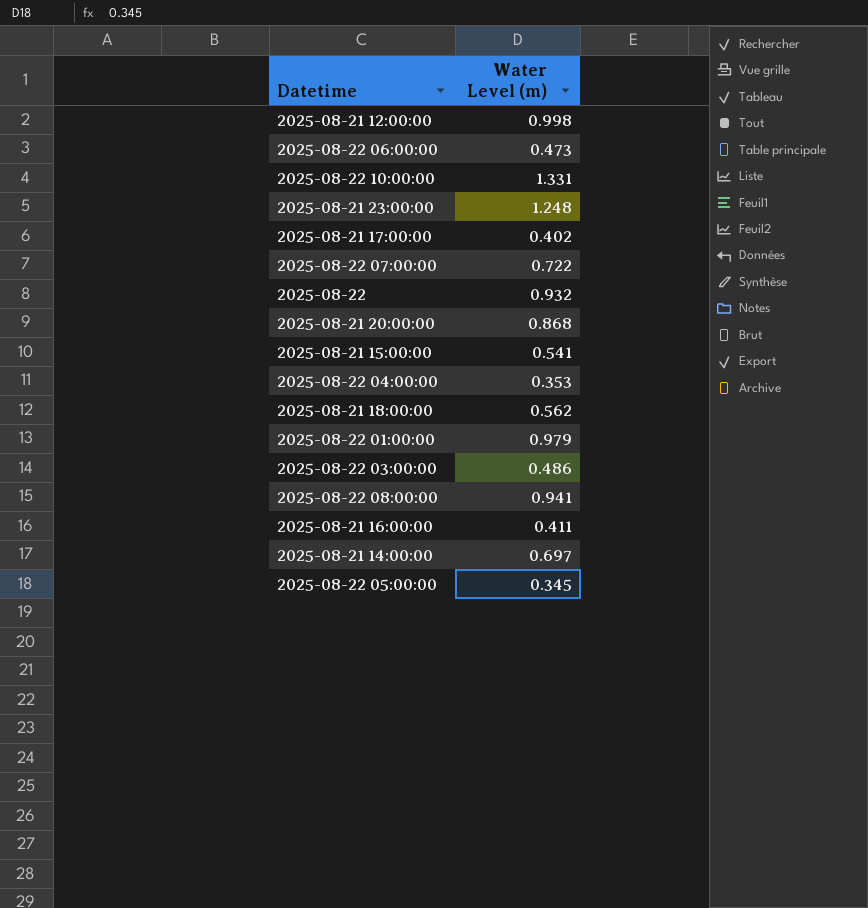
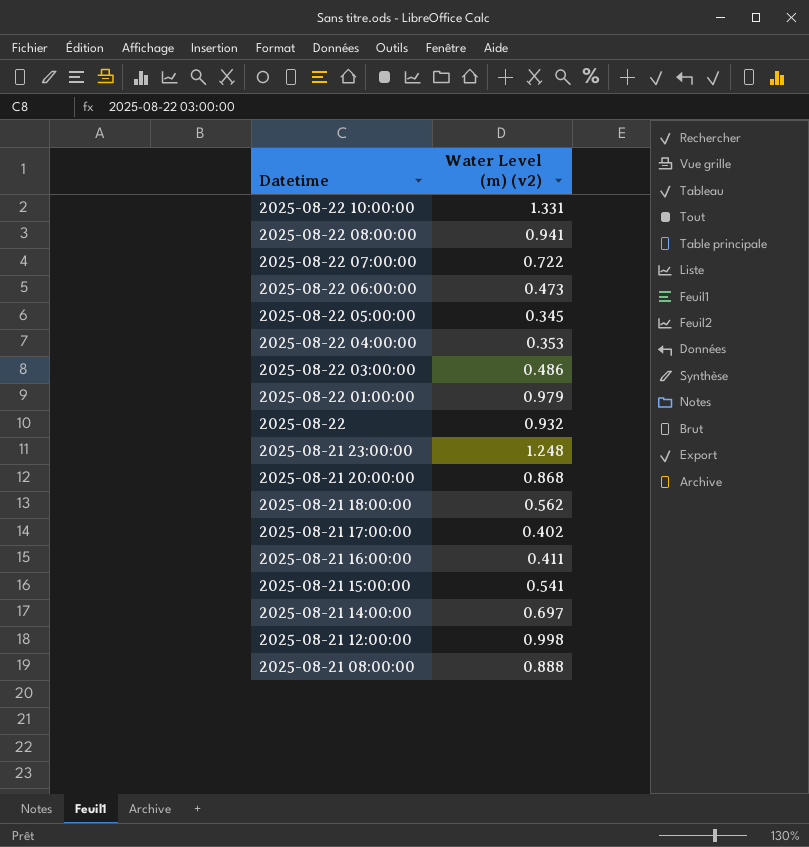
row order: none -> Datetime descending
column name: Water Level (m) -> Water Level (m) (v2)
row 2025-08-21 08:00:00: none -> 0.888

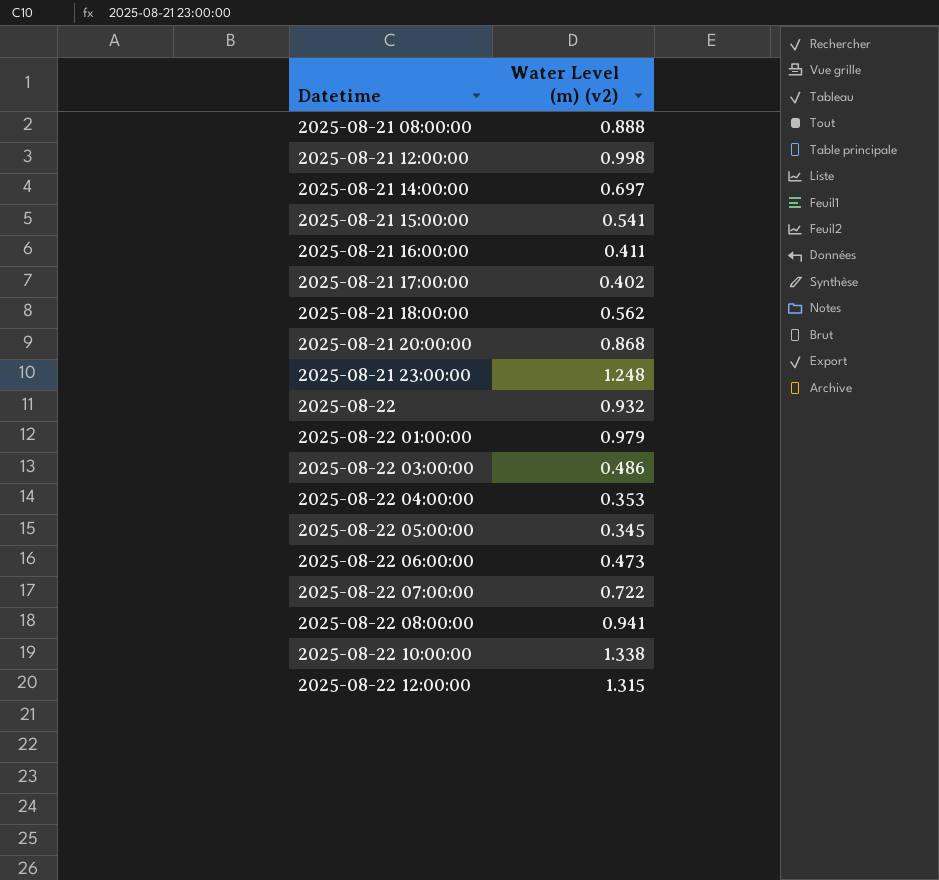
row order: Datetime descending -> Datetime ascending
2025-08-22 10:00:00 | Water Level (m) (v2): 1.331 -> 1.338
row 2025-08-22 12:00:00: none -> 1.315

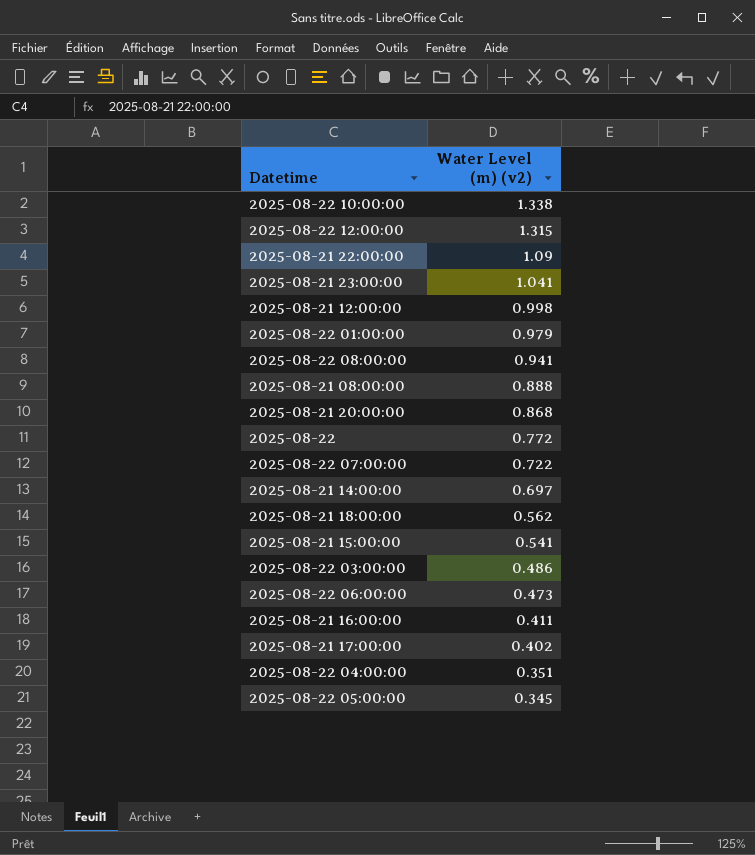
row order: Datetime ascending -> Water Level (m) (v2) descending
row 2025-08-21 22:00:00: none -> 1.09
2025-08-21 23:00:00 | Water Level (m) (v2): 1.248 -> 1.041
2025-08-22 | Water Level (m) (v2): 0.932 -> 0.772
2025-08-22 04:00:00 | Water Level (m) (v2): 0.353 -> 0.351

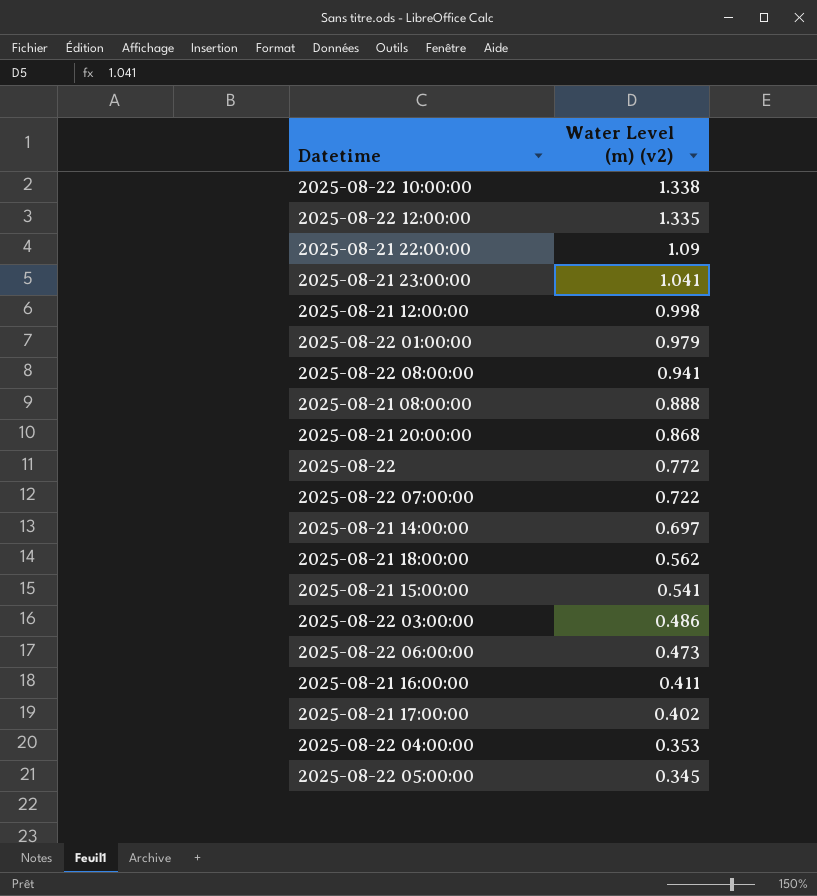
2025-08-22 12:00:00 | Water Level (m) (v2): 1.315 -> 1.335
2025-08-22 04:00:00 | Water Level (m) (v2): 0.351 -> 0.353

